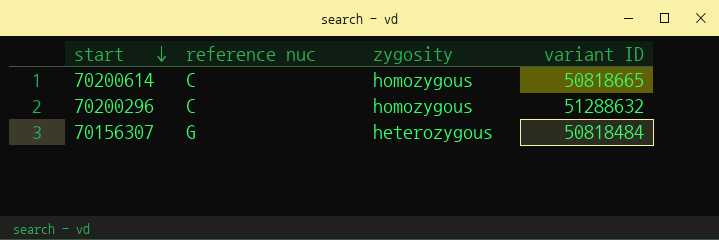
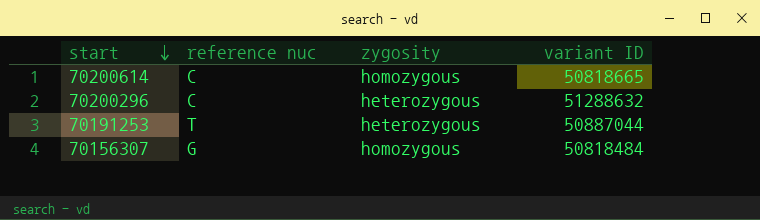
70200296 | zygosity: homozygous -> heterozygous
row 70191253: none -> T | heterozygous | 50887044
70156307 | zygosity: heterozygous -> homozygous

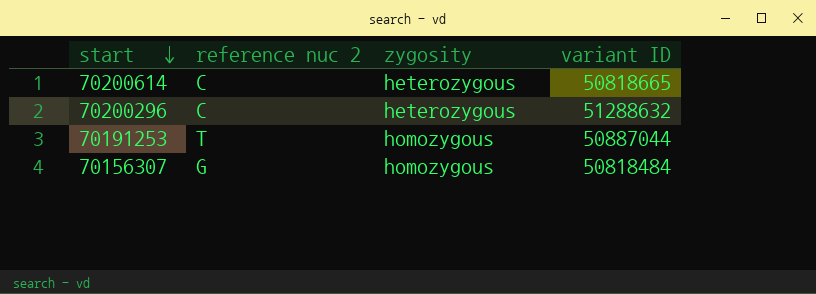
column name: reference nuc -> reference nuc 2
70200614 | zygosity: homozygous -> heterozygous
70191253 | zygosity: heterozygous -> homozygous

